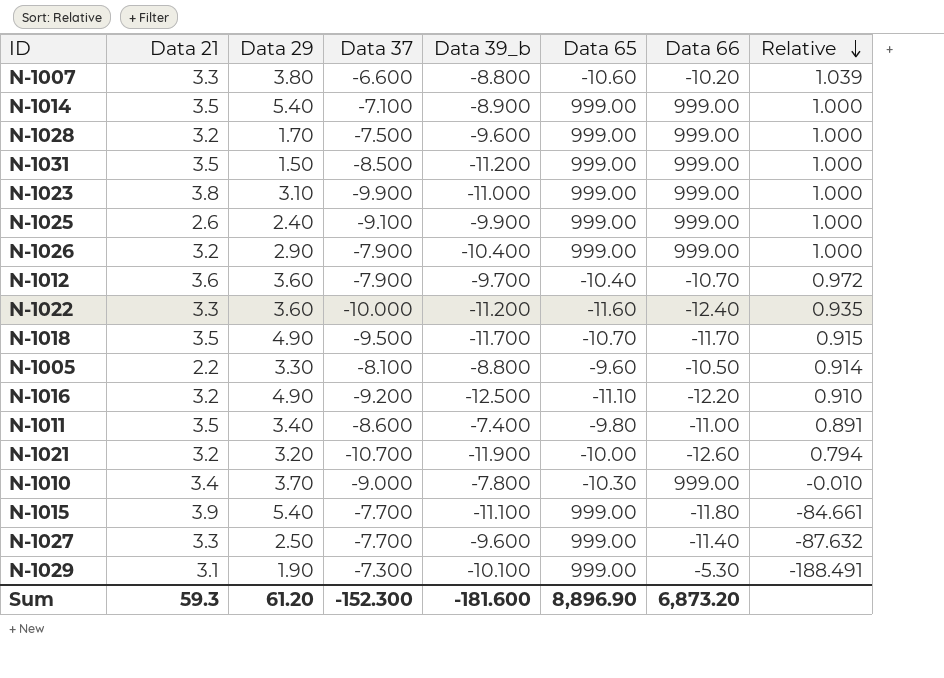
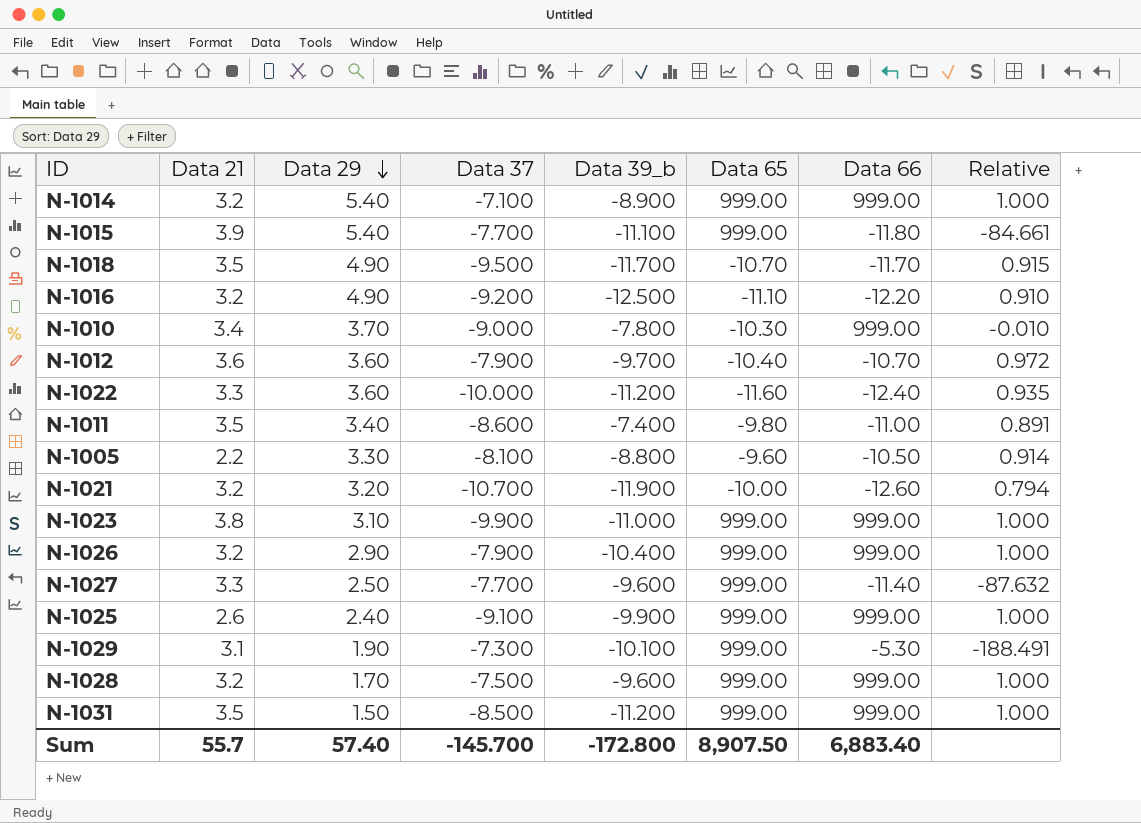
row order: Relative descending -> Data 29 descending
row N-1007: 3.3 | 3.80 | -6.600 | -8.800 | -10.60 | -10.20 | 1.039 -> none
N-1014 | Data 21: 3.5 -> 3.2
Sum | Data 21: 59.3 -> 55.7
Sum | Data 29: 61.20 -> 57.40
Sum | Data 37: -152.300 -> -145.700
Sum | Data 39_b: -181.600 -> -172.800
Sum | Data 65: 8,896.90 -> 8,907.50
Sum | Data 66: 6,873.20 -> 6,883.40

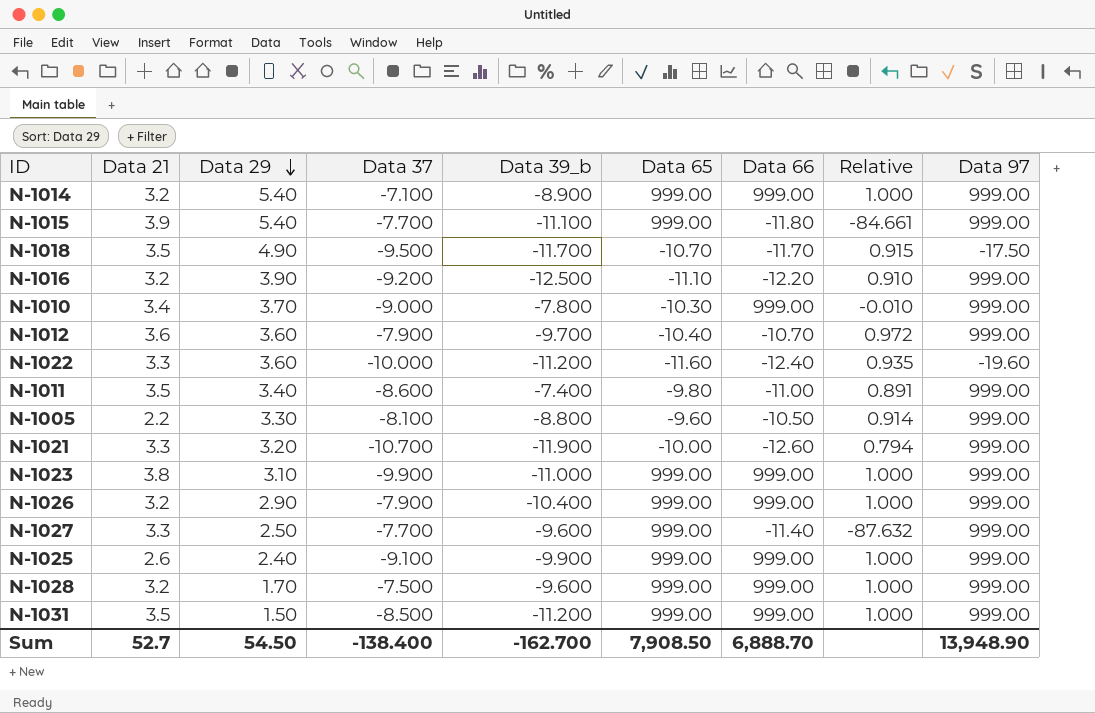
column Data 97 | position: none -> 9
row N-1029: 3.1 | 1.90 | -7.300 | -10.100 | 999.00 | -5.30 | -188.491 -> none
N-1016 | Data 29: 4.90 -> 3.90
N-1021 | Data 21: 3.2 -> 3.3
Sum | Data 21: 55.7 -> 52.7
Sum | Data 29: 57.40 -> 54.50
Sum | Data 37: -145.700 -> -138.400
Sum | Data 39_b: -172.800 -> -162.700
Sum | Data 65: 8,907.50 -> 7,908.50
Sum | Data 66: 6,883.40 -> 6,888.70

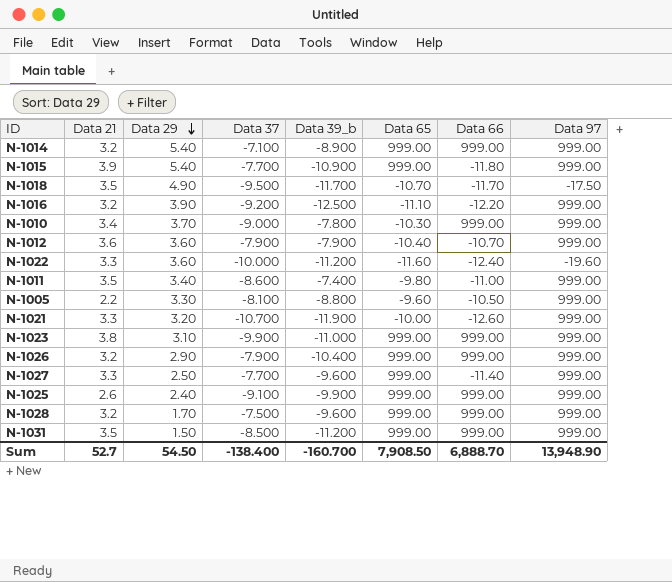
column Relative | formula: [Data 65] / [Data 66] -> none
N-1015 | Data 39_b: -11.100 -> -10.900
N-1012 | Data 39_b: -9.700 -> -7.900
Sum | Data 39_b: -162.700 -> -160.700

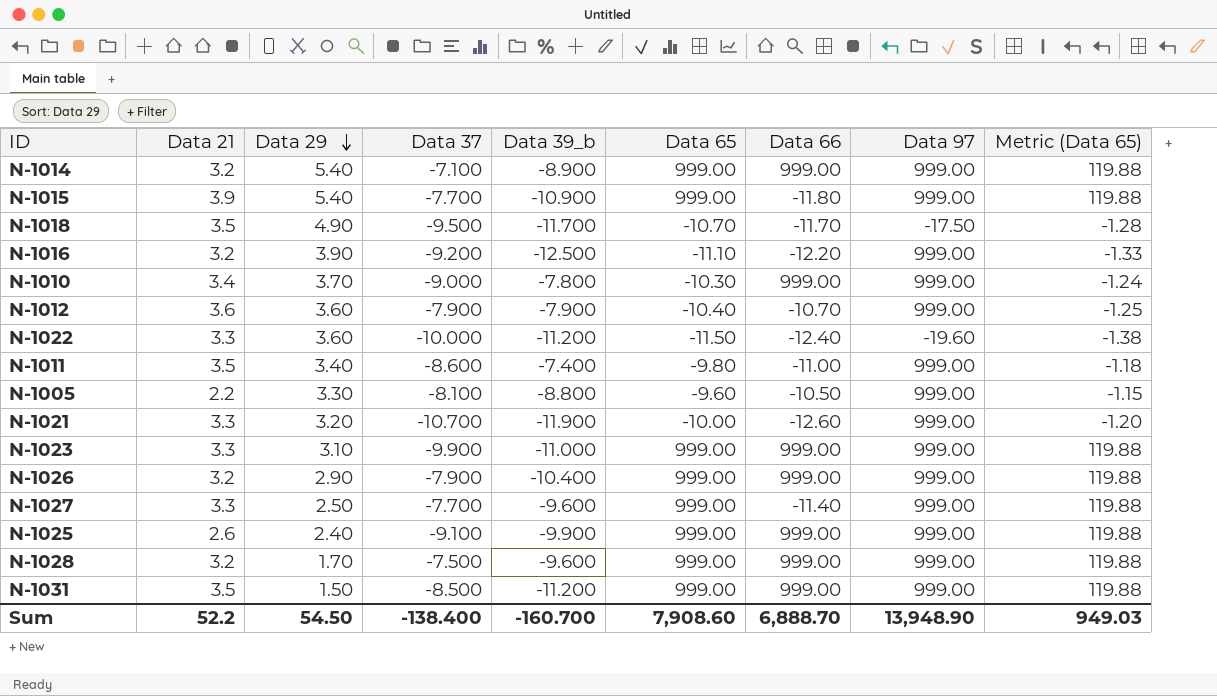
column Metric (Data 65) | formula: none -> [Data 65] * 0.12
N-1022 | Data 65: -11.60 -> -11.50
N-1023 | Data 21: 3.8 -> 3.3
Sum | Data 21: 52.7 -> 52.2
Sum | Data 65: 7,908.50 -> 7,908.60

